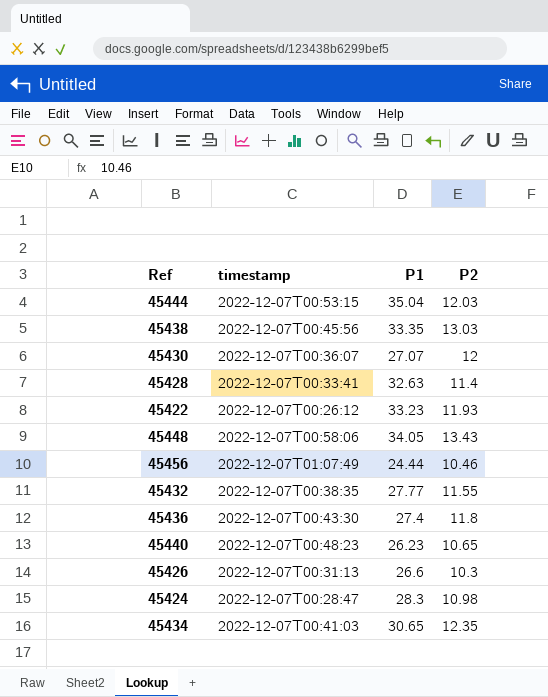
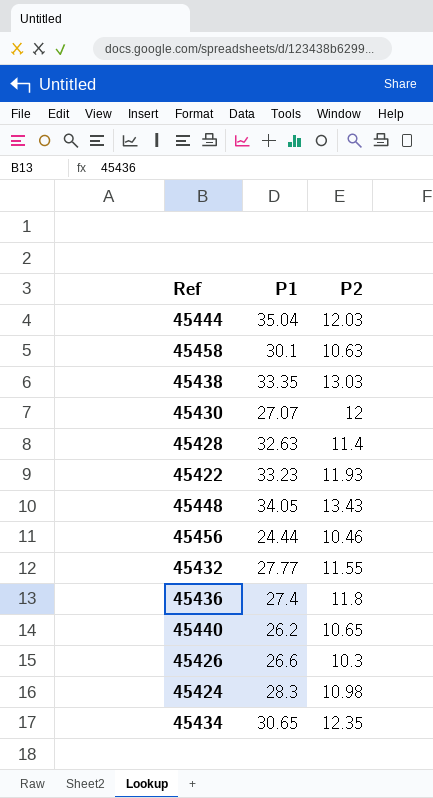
column timestamp | position: 2 -> none
row 45458: none -> 30.1 | 10.63
45440 | P1: 26.23 -> 26.2

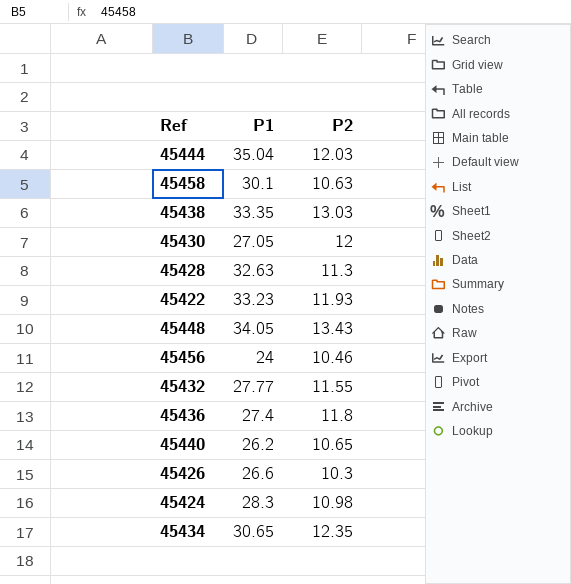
45430 | P1: 27.07 -> 27.05
45428 | P2: 11.4 -> 11.3
45456 | P1: 24.44 -> 24

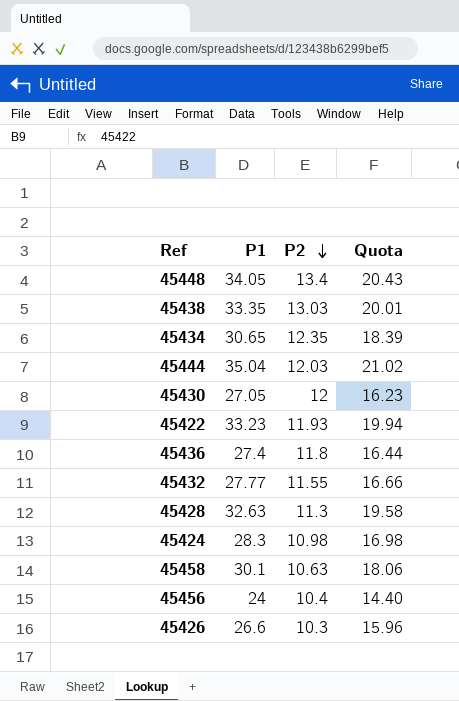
row order: none -> P2 descending
column Quota | formula: none -> [P1] * 0.6
row 45440: 26.2 | 10.65 -> none
45448 | P2: 13.43 -> 13.4
45456 | P2: 10.46 -> 10.4

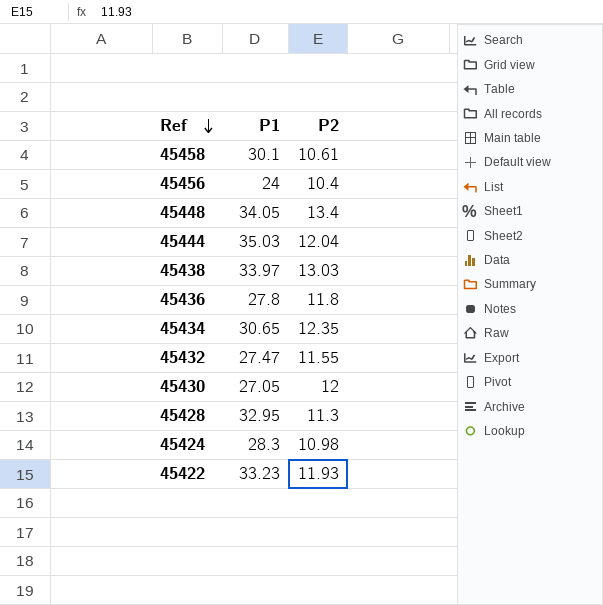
row order: P2 descending -> Ref descending
column Quota | formula: [P1] * 0.6 -> none
row 45426: 26.6 | 10.3 | 15.96 -> none
45458 | P2: 10.63 -> 10.61
45444 | P1: 35.04 -> 35.03
45444 | P2: 12.03 -> 12.04
45438 | P1: 33.35 -> 33.97
45436 | P1: 27.4 -> 27.8
45432 | P1: 27.77 -> 27.47
45428 | P1: 32.63 -> 32.95

